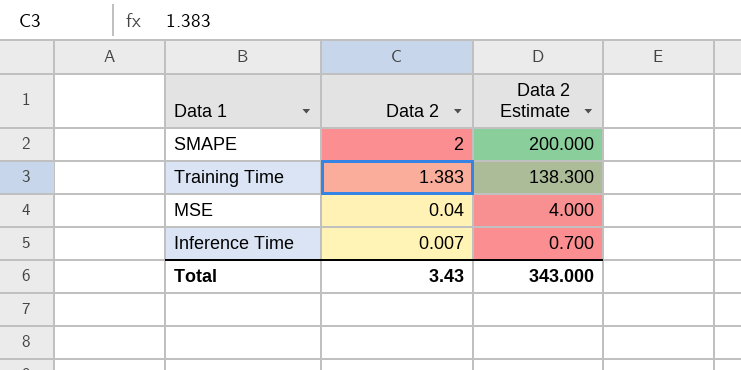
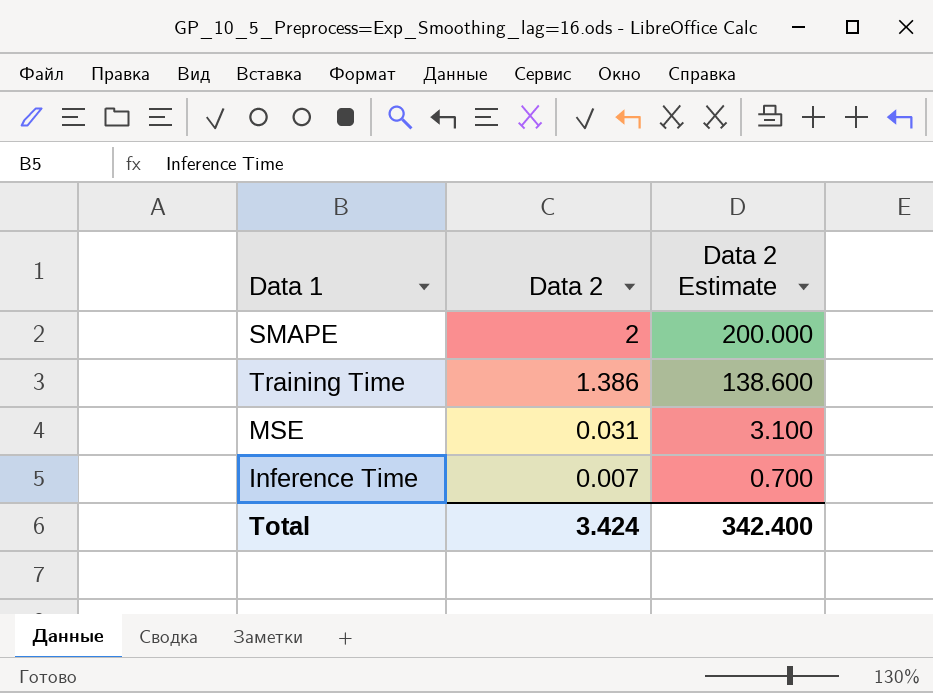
Training Time | Data 2: 1.383 -> 1.386
Training Time | Data 2 Estimate: 138.300 -> 138.600
MSE | Data 2: 0.04 -> 0.031
MSE | Data 2 Estimate: 4.000 -> 3.100
Total | Data 2: 3.43 -> 3.424
Total | Data 2 Estimate: 343.000 -> 342.400

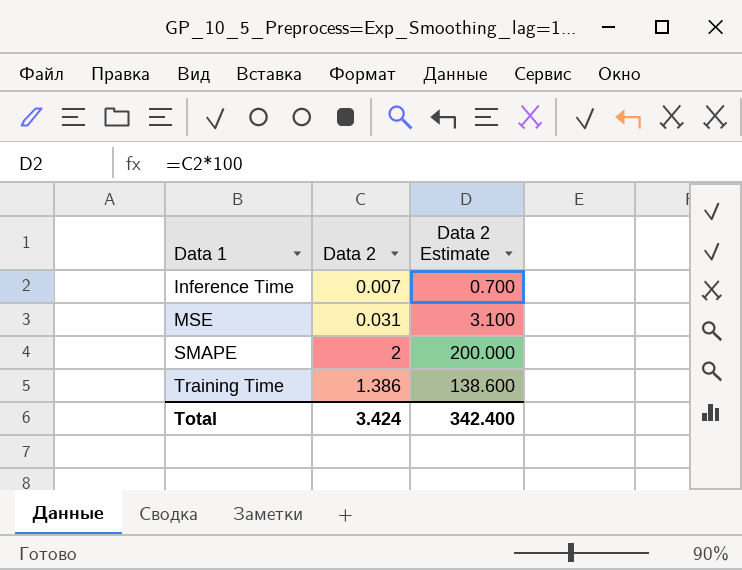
row order: Data 2 descending -> Data 1 ascending

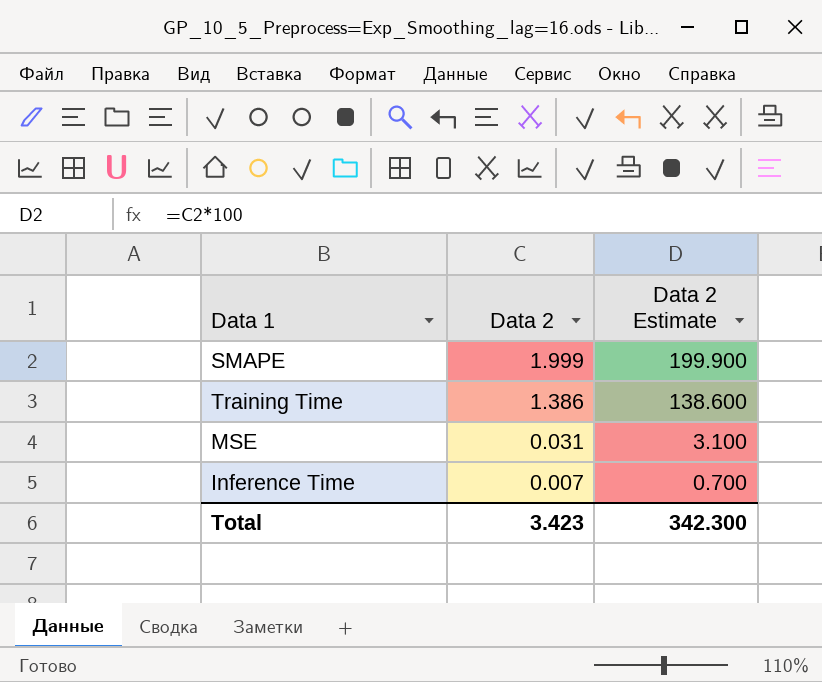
row order: Data 1 ascending -> Data 2 descending
SMAPE | Data 2: 2 -> 1.999
SMAPE | Data 2 Estimate: 200.000 -> 199.900
Total | Data 2: 3.424 -> 3.423
Total | Data 2 Estimate: 342.400 -> 342.300

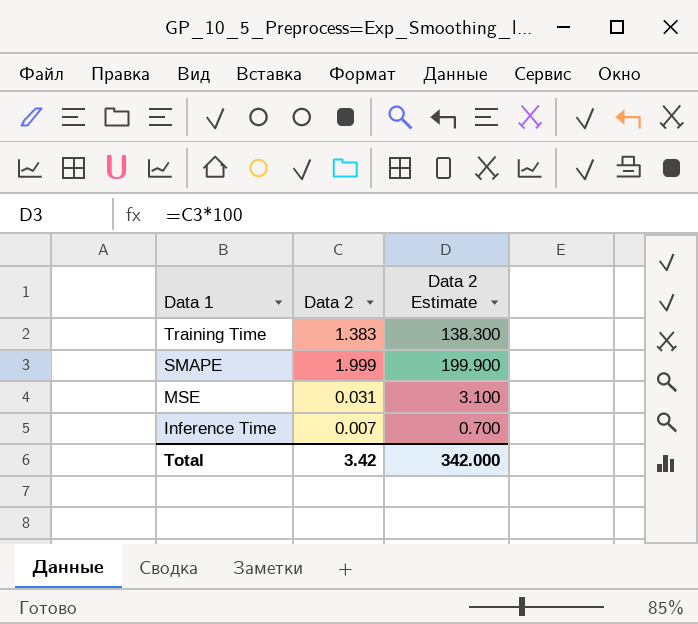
row order: Data 2 descending -> Data 1 descending
Training Time | Data 2: 1.386 -> 1.383
Training Time | Data 2 Estimate: 138.600 -> 138.300
Total | Data 2: 3.423 -> 3.42
Total | Data 2 Estimate: 342.300 -> 342.000

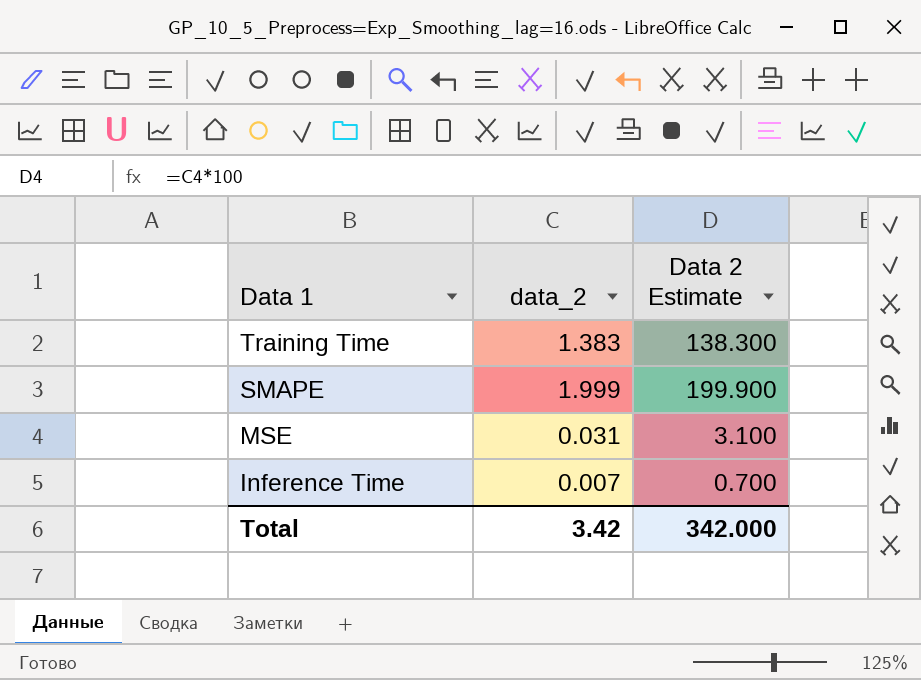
column name: Data 2 -> data_2

